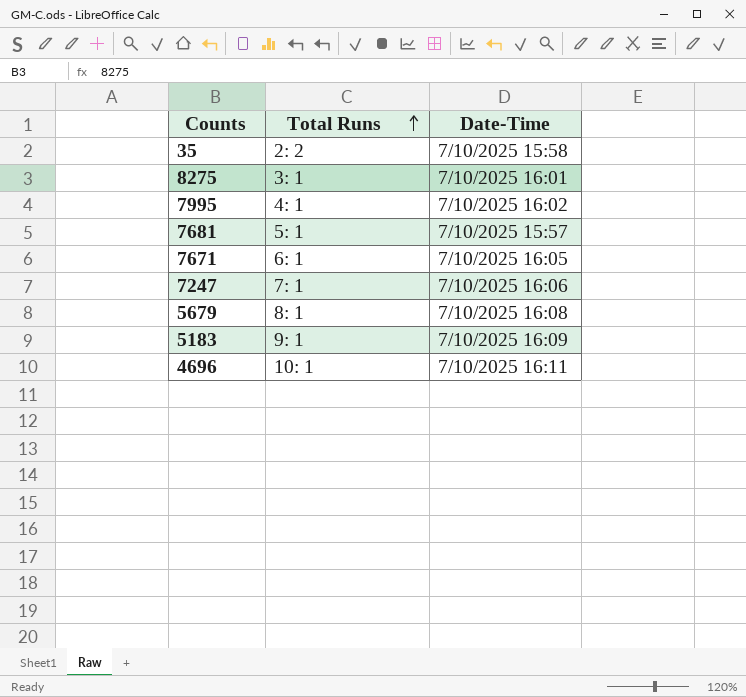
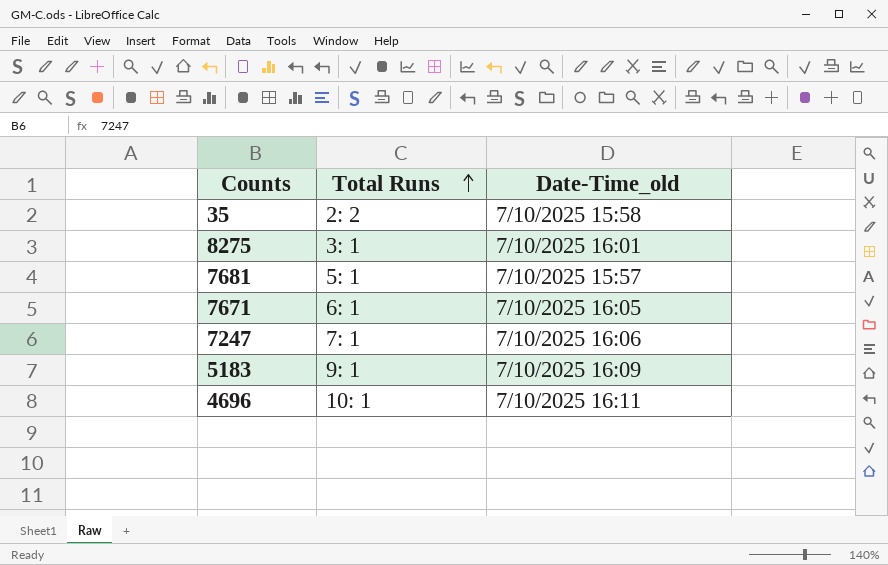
column name: Date-Time -> Date-Time_old
row 7995: 4: 1 | 7/10/2025 16:02 -> none
row 5679: 8: 1 | 7/10/2025 16:08 -> none

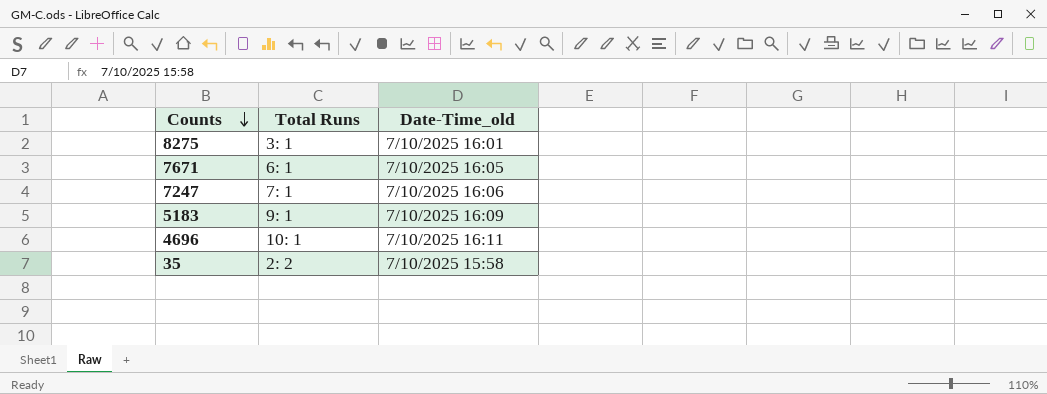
row order: Total Runs ascending -> Counts descending
row 7681: 5: 1 | 7/10/2025 15:57 -> none

